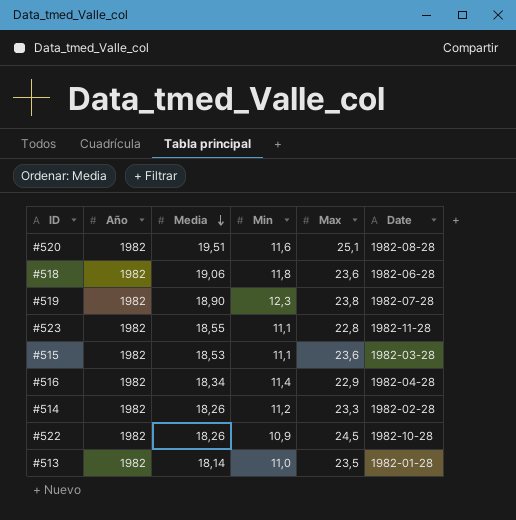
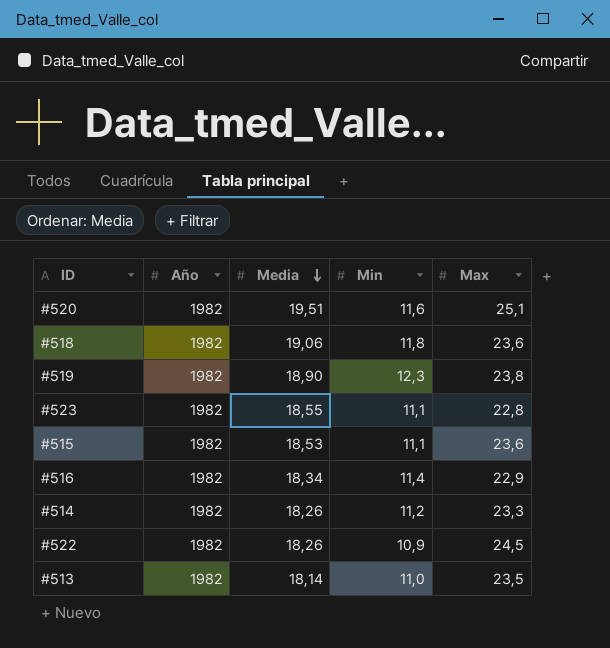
column Date | position: 6 -> none

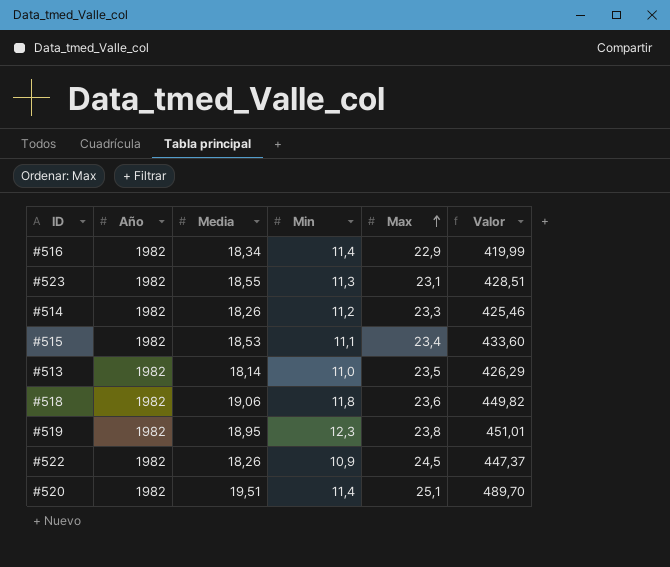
row order: Media descending -> Max ascending
column Valor | formula: none -> [Media] * [Max]
#523 | Min: 11,1 -> 11,3
#523 | Max: 22,8 -> 23,1
#515 | Max: 23,6 -> 23,4
#519 | Media: 18,90 -> 18,95
#520 | Min: 11,6 -> 11,4

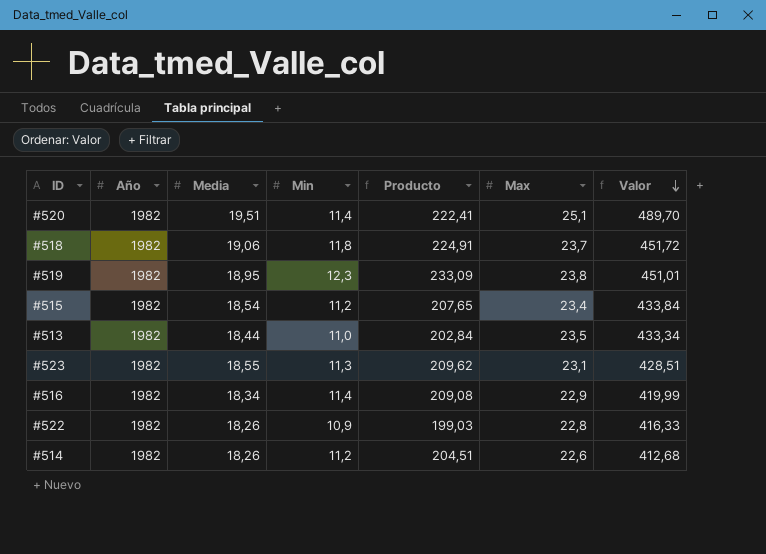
row order: Max ascending -> Valor descending
column Producto | formula: none -> [Media] * [Min]
#518 | Max: 23,6 -> 23,7
#518 | Valor: 449,82 -> 451,72
#515 | Media: 18,53 -> 18,54
#515 | Min: 11,1 -> 11,2
#515 | Valor: 433,60 -> 433,84
#513 | Media: 18,14 -> 18,44
#513 | Valor: 426,29 -> 433,34
#522 | Max: 24,5 -> 22,8
#522 | Valor: 447,37 -> 416,33
#514 | Max: 23,3 -> 22,6
#514 | Valor: 425,46 -> 412,68

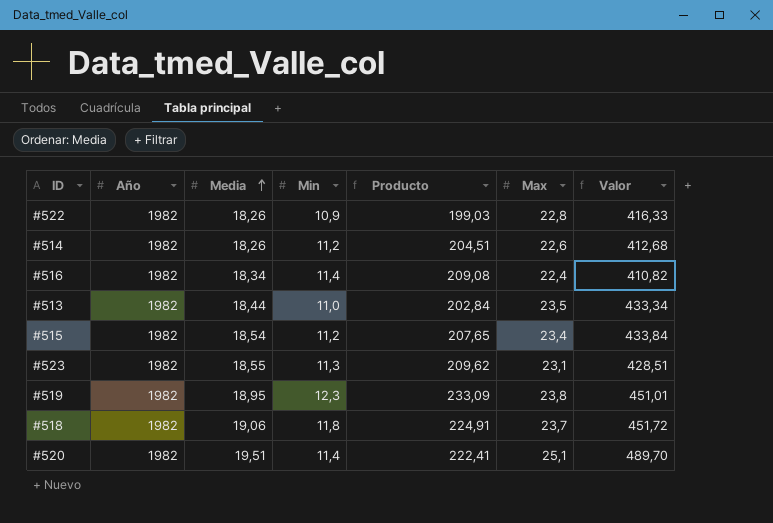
row order: Valor descending -> Media ascending
#516 | Max: 22,9 -> 22,4
#516 | Valor: 419,99 -> 410,82

